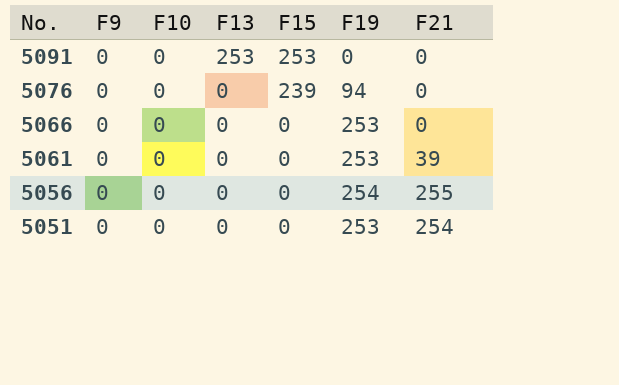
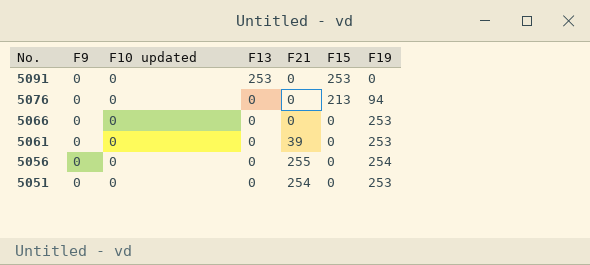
column name: F10 -> F10 updated
column F21 | position: 7 -> 5
5076 | F15: 239 -> 213

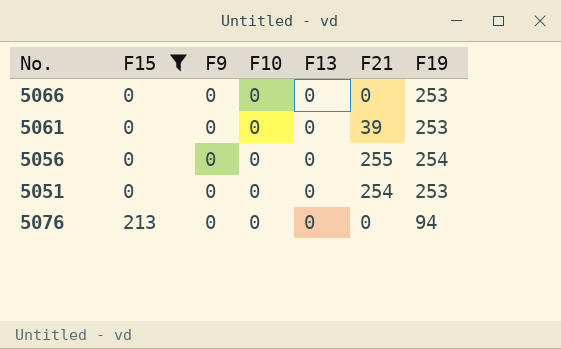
filter: none -> F15 != 253
row order: No. descending -> F15 ascending
column F15 | position: 6 -> 2
column name: F10 updated -> F10

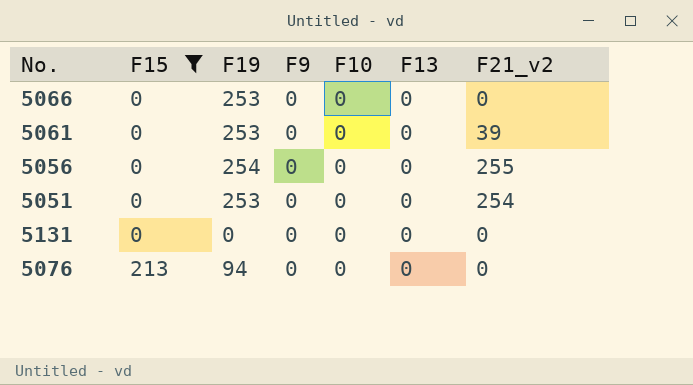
column F19 | position: 7 -> 3
column name: F21 -> F21_v2
row 5131: none -> 0 | 0 | 0 | 0 | 0 | 0

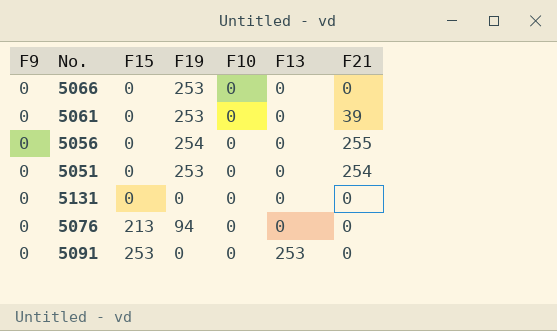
filter: F15 != 253 -> none
column F9 | position: 4 -> 1
column name: F21_v2 -> F21

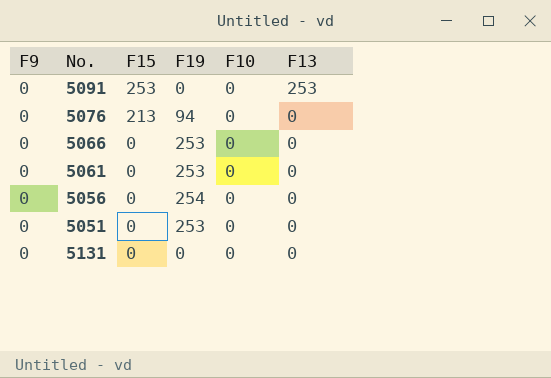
row order: F15 ascending -> F15 descending
column F21 | position: 7 -> none

